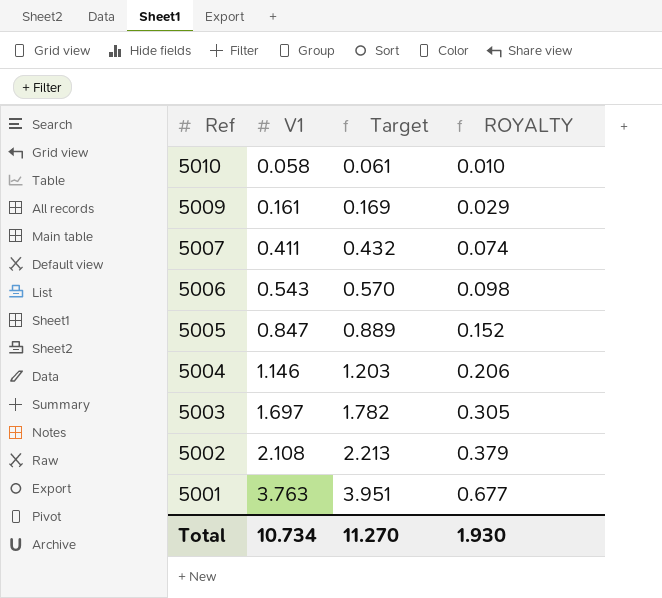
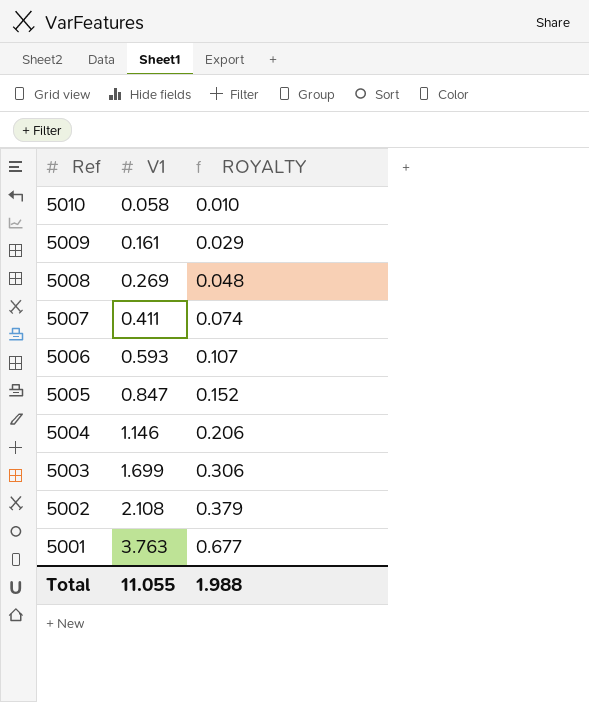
column Target | formula: [V1] * 1.05 -> none
row 5008: none -> 0.269 | 0.048
5006 | V1: 0.543 -> 0.593
5006 | ROYALTY: 0.098 -> 0.107
5003 | V1: 1.697 -> 1.699
5003 | ROYALTY: 0.305 -> 0.306
Total | V1: 10.734 -> 11.055
Total | ROYALTY: 1.930 -> 1.988

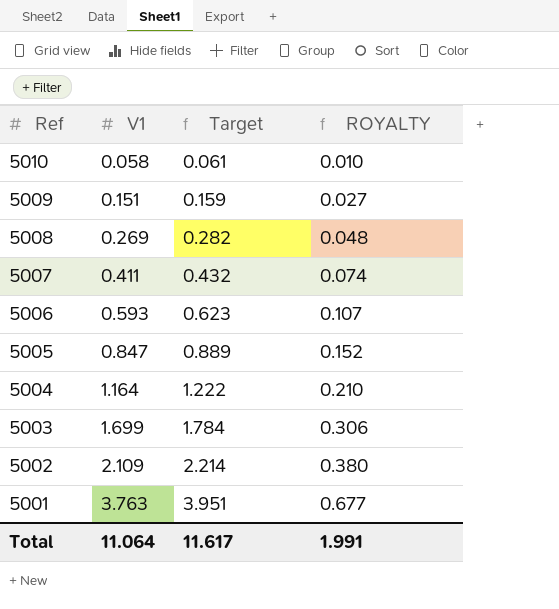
column Target | formula: none -> [V1] * 1.05
5009 | V1: 0.161 -> 0.151
5009 | ROYALTY: 0.029 -> 0.027
5004 | V1: 1.146 -> 1.164
5004 | ROYALTY: 0.206 -> 0.210
5002 | V1: 2.108 -> 2.109
5002 | ROYALTY: 0.379 -> 0.380
Total | V1: 11.055 -> 11.064
Total | ROYALTY: 1.988 -> 1.991

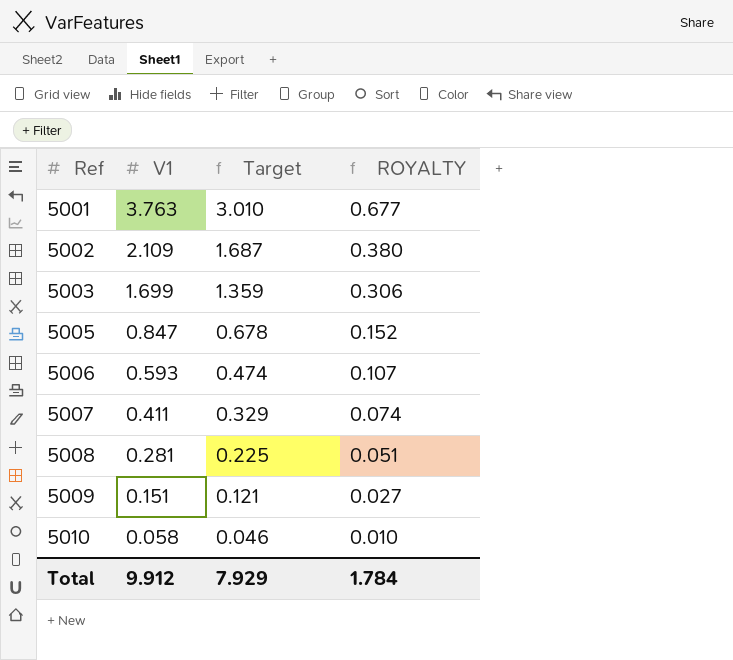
row order: Ref descending -> Ref ascending
column Target | formula: [V1] * 1.05 -> [V1] * 0.8
row 5004: 1.164 | 1.222 | 0.210 -> none
5008 | V1: 0.269 -> 0.281
5008 | ROYALTY: 0.048 -> 0.051
Total | V1: 11.064 -> 9.912
Total | Target: 11.617 -> 7.929
Total | ROYALTY: 1.991 -> 1.784

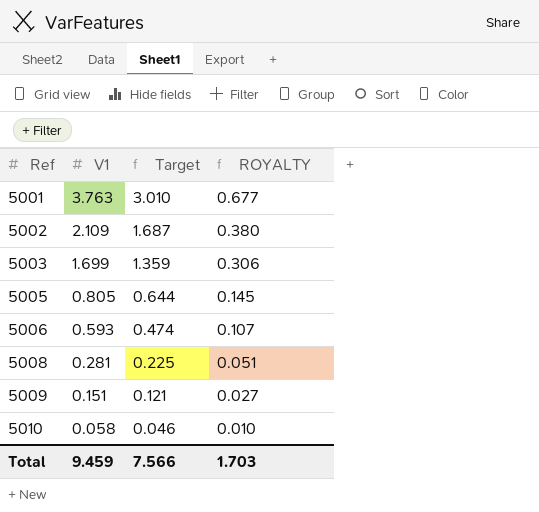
row 5007: 0.411 | 0.329 | 0.074 -> none
5005 | V1: 0.847 -> 0.805
5005 | Target: 0.678 -> 0.644
5005 | ROYALTY: 0.152 -> 0.145
Total | V1: 9.912 -> 9.459
Total | Target: 7.929 -> 7.566
Total | ROYALTY: 1.784 -> 1.703

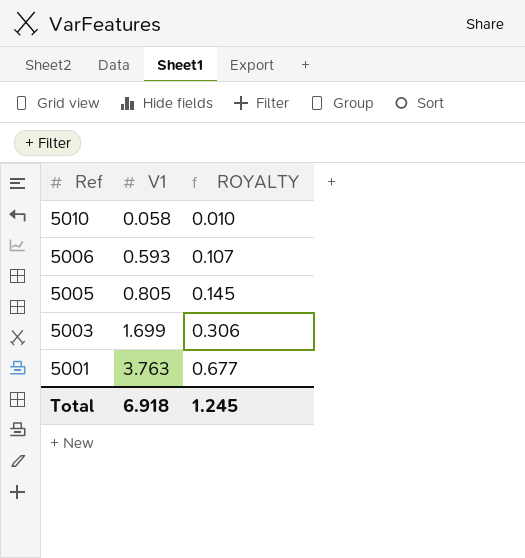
row order: Ref ascending -> Ref descending
column Target | formula: [V1] * 0.8 -> none
row 5002: 2.109 | 1.687 | 0.380 -> none
row 5008: 0.281 | 0.225 | 0.051 -> none
row 5009: 0.151 | 0.121 | 0.027 -> none
Total | V1: 9.459 -> 6.918
Total | ROYALTY: 1.703 -> 1.245

